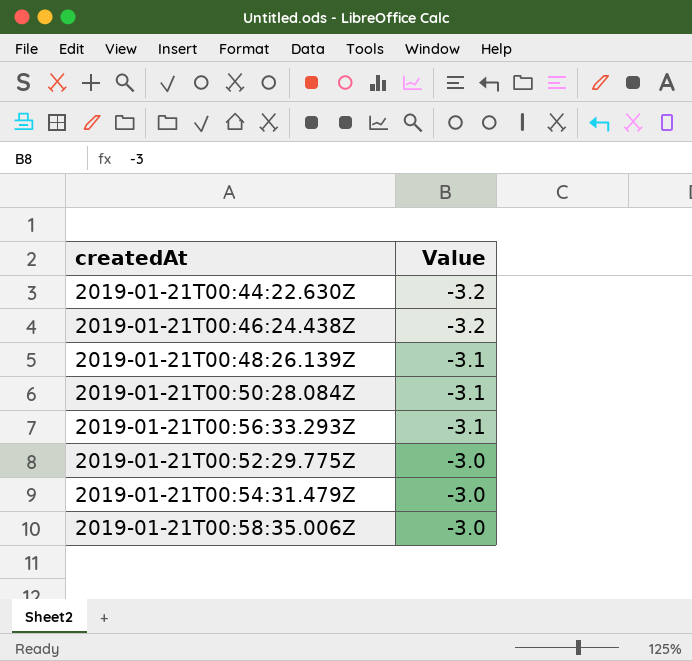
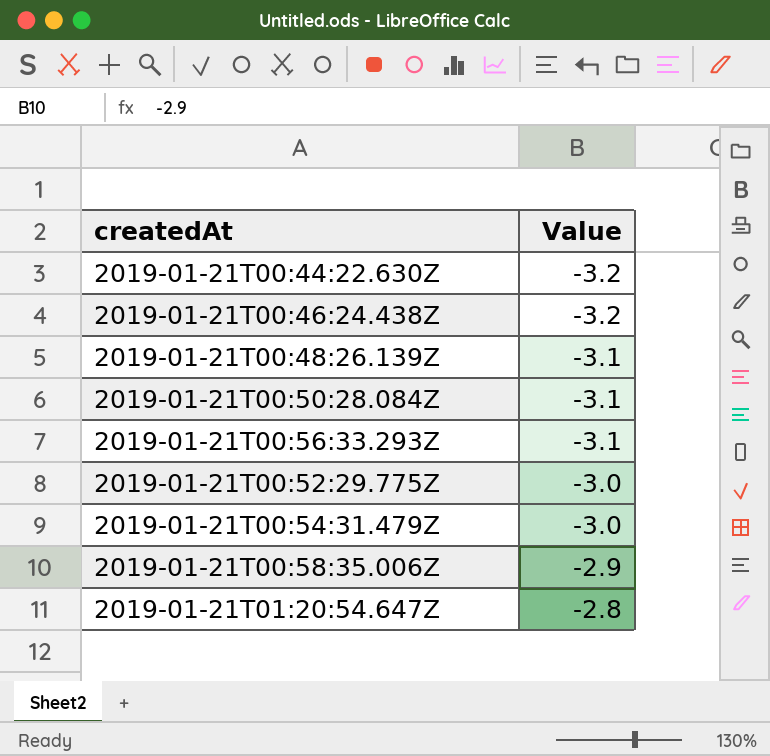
2019-01-21T00:58:35.006Z | Value: -3.0 -> -2.9
row 2019-01-21T01:20:54.647Z: none -> -2.8

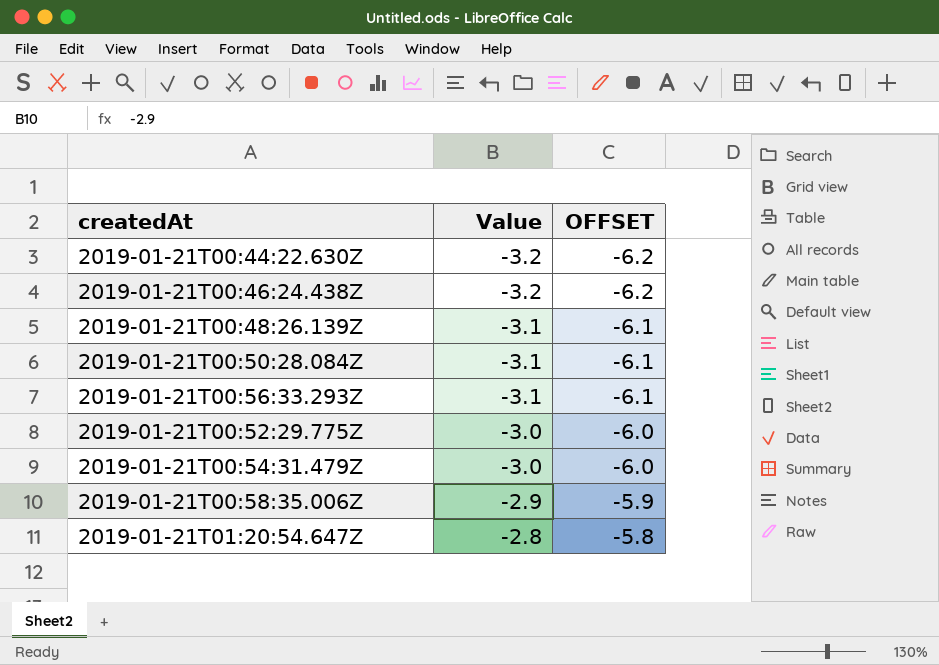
column OFFSET | formula: none -> [Value] - 3

